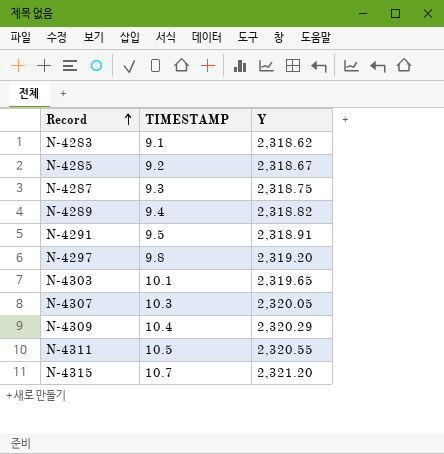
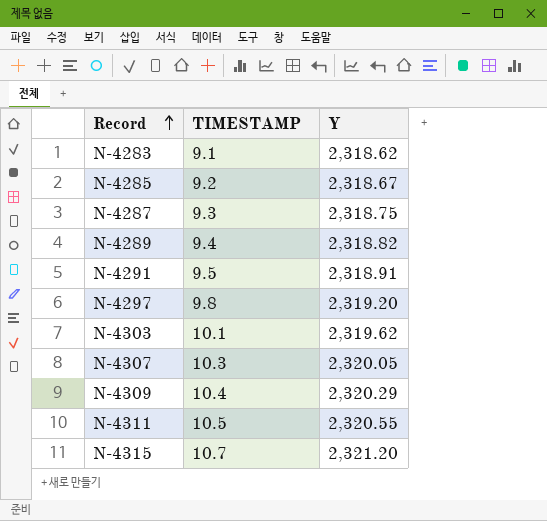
N-4303 | Y: 2,319.65 -> 2,319.62

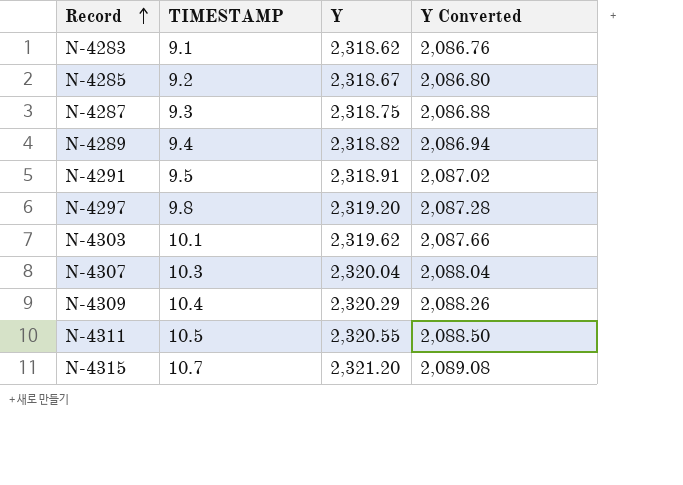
column Y Converted | formula: none -> [Y] * 0.9
N-4307 | Y: 2,320.05 -> 2,320.04

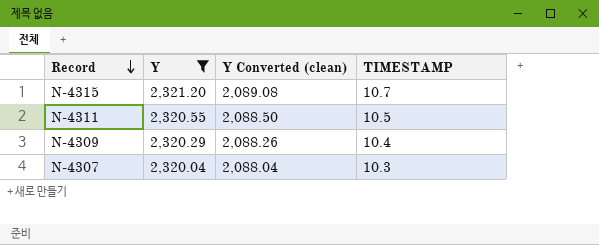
filter: none -> Y >= 2,320.04
row order: Record ascending -> Record descending
column name: Y Converted -> Y Converted (clean)
column TIMESTAMP | position: 2 -> 4

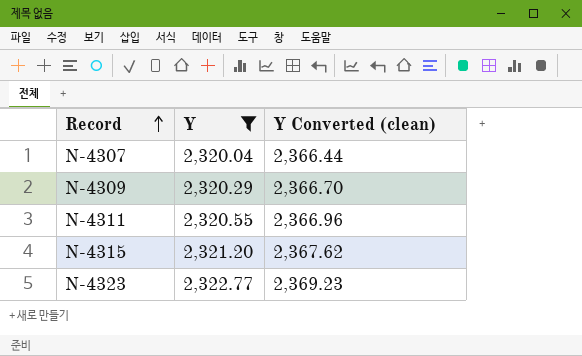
row order: Record descending -> Record ascending
column TIMESTAMP | position: 4 -> none
column Y Converted (clean) | formula: [Y] * 0.9 -> [Y] * 1.02
row N-4323: none -> 2,322.77 | 2,369.23

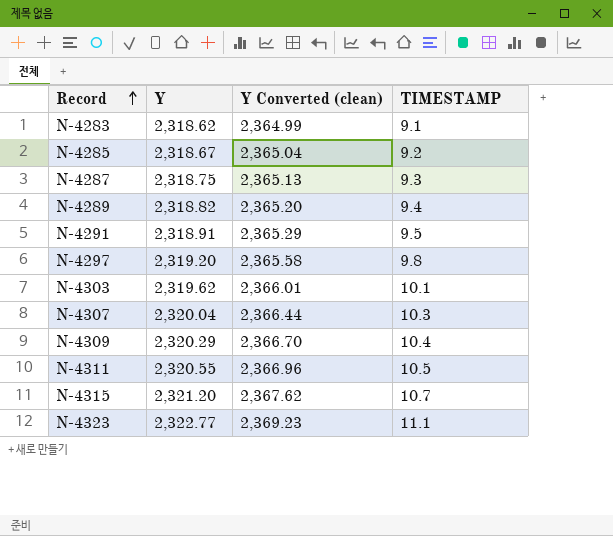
filter: Y >= 2,320.04 -> none
column TIMESTAMP | position: none -> 4

